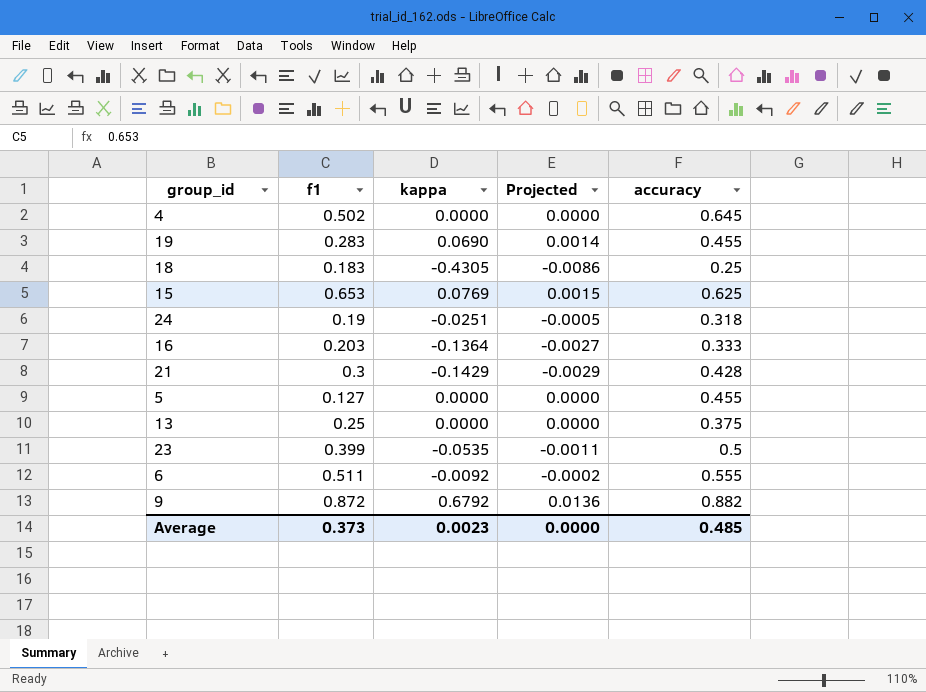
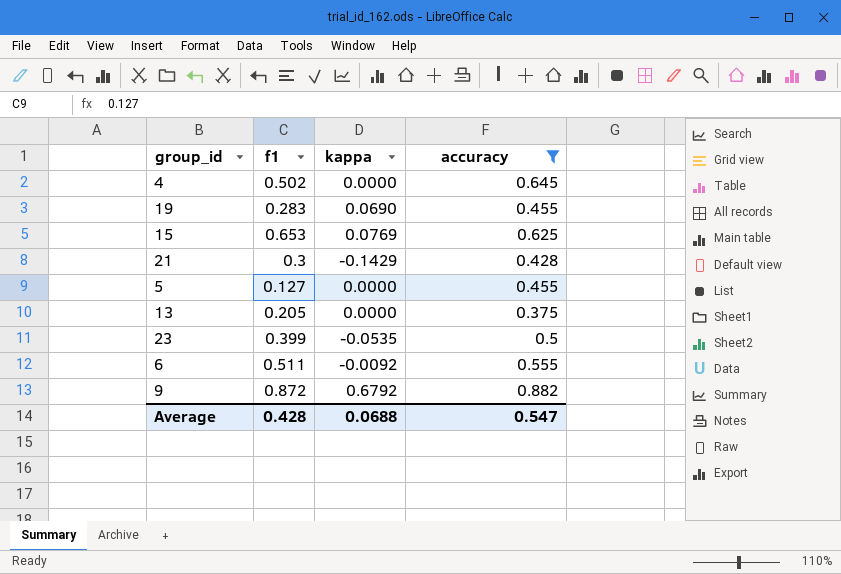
filter: none -> accuracy >= 0.375
column Projected | formula: [kappa] * 0.02 -> none
13 | f1: 0.25 -> 0.205
Average | f1: 0.373 -> 0.428
Average | kappa: 0.0023 -> 0.0688
Average | accuracy: 0.485 -> 0.547

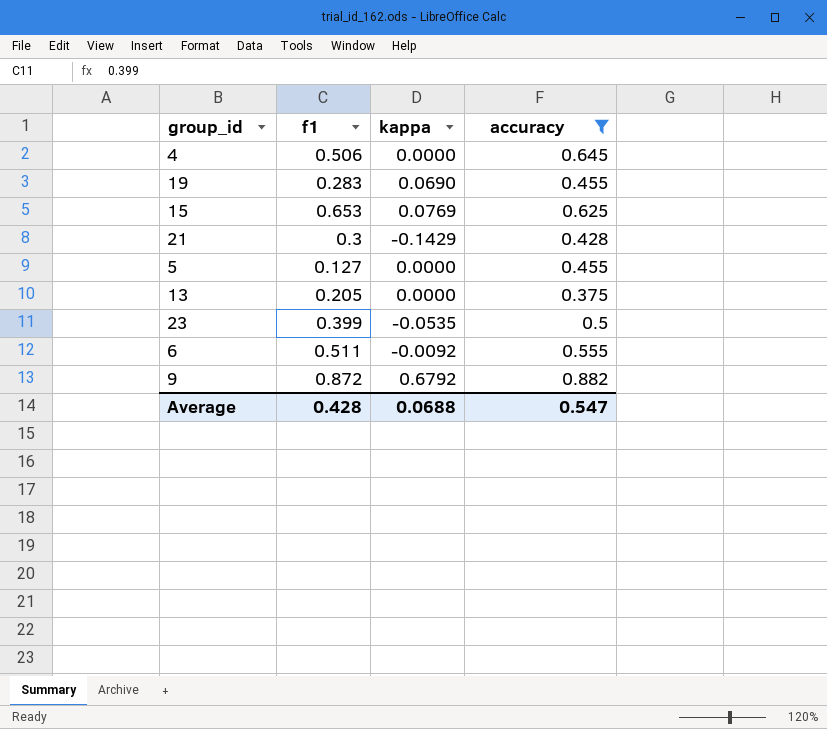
4 | f1: 0.502 -> 0.506

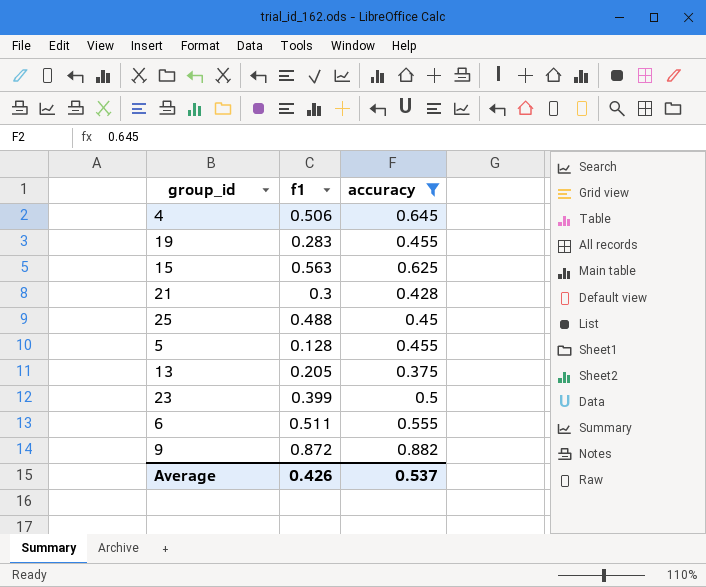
column kappa | position: 3 -> none
15 | f1: 0.653 -> 0.563
row 25: none -> 0.488 | 0.45
5 | f1: 0.127 -> 0.128
Average | f1: 0.428 -> 0.426
Average | accuracy: 0.547 -> 0.537

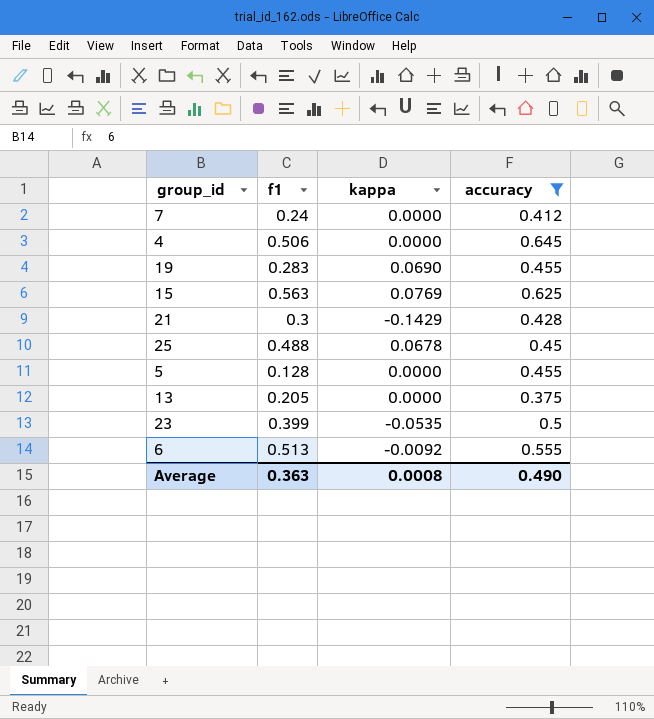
column kappa | position: none -> 3
row 9: 0.872 | 0.882 -> none
row 7: none -> 0.24 | 0.0000 | 0.412
6 | f1: 0.511 -> 0.513
Average | f1: 0.426 -> 0.363
Average | accuracy: 0.537 -> 0.490

